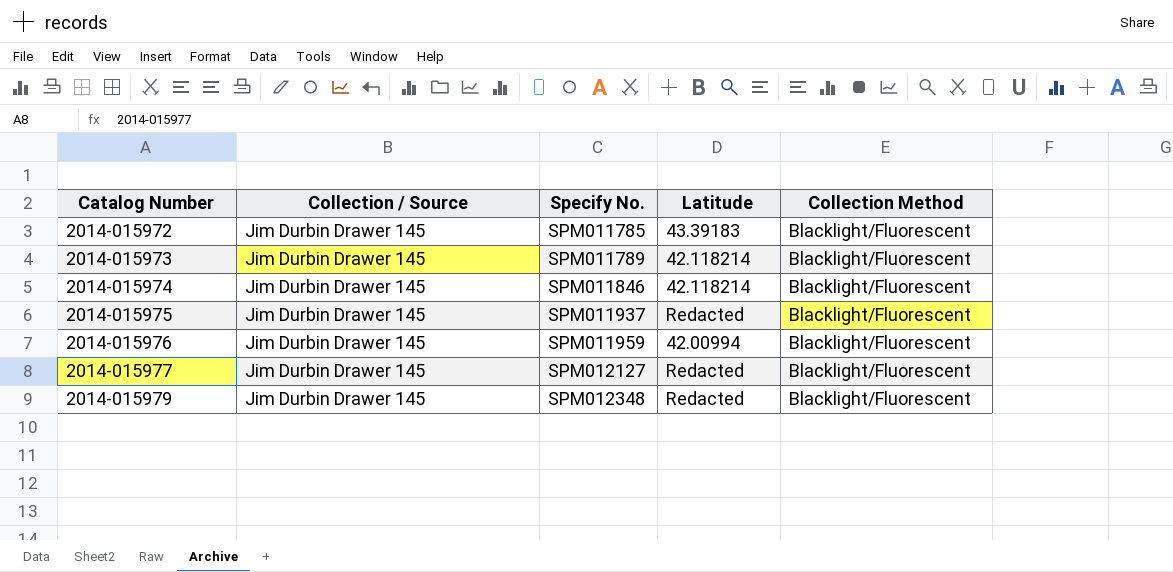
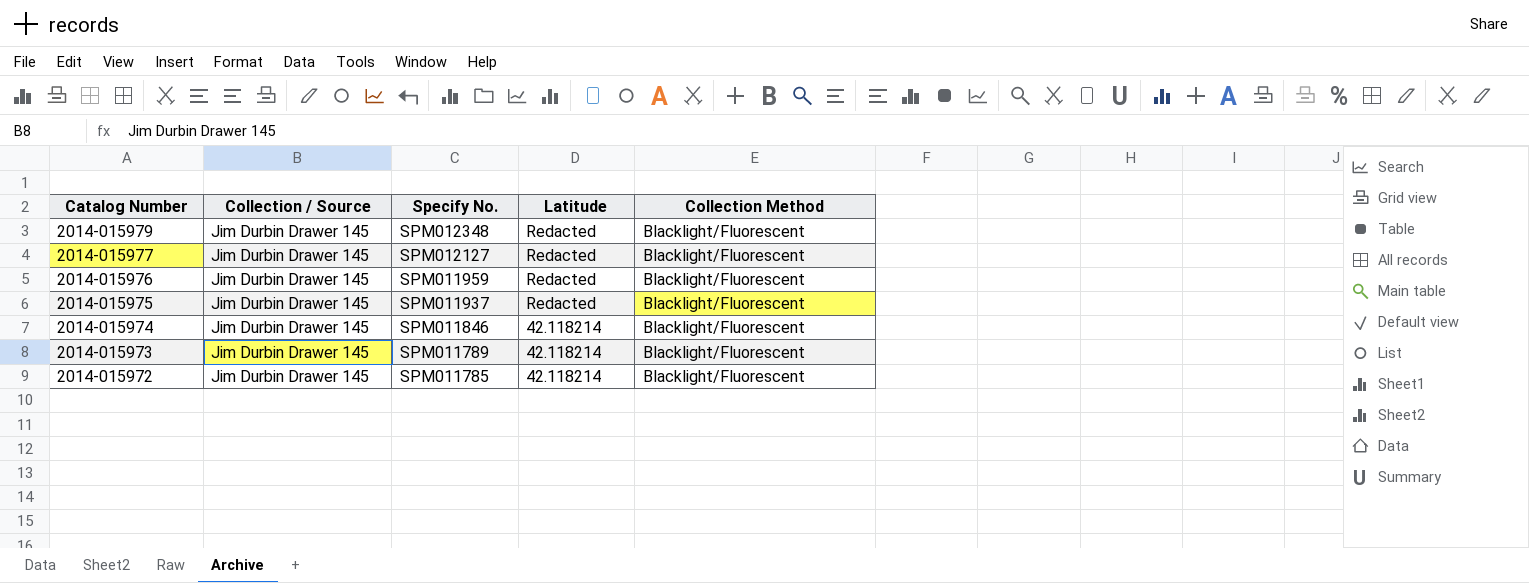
row order: Catalog Number ascending -> Catalog Number descending
2014-015976 | Latitude: 42.00994 -> Redacted
2014-015972 | Latitude: 43.39183 -> 42.118214

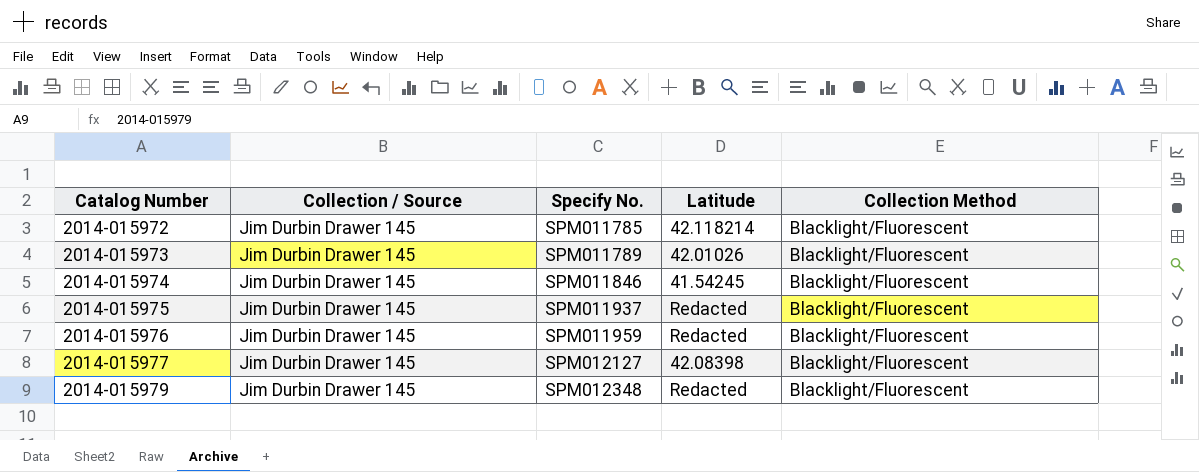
row order: Catalog Number descending -> Catalog Number ascending
2014-015973 | Latitude: 42.118214 -> 42.01026
2014-015974 | Latitude: 42.118214 -> 41.54245
2014-015977 | Latitude: Redacted -> 42.08398

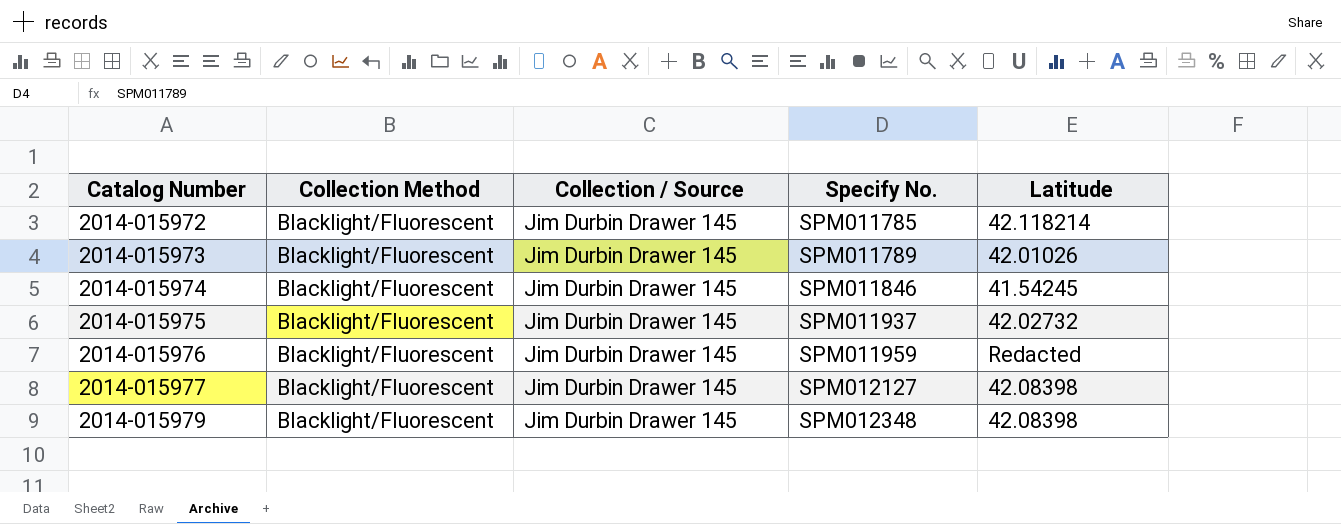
column Collection Method | position: 5 -> 2
2014-015975 | Latitude: Redacted -> 42.02732
2014-015979 | Latitude: Redacted -> 42.08398

